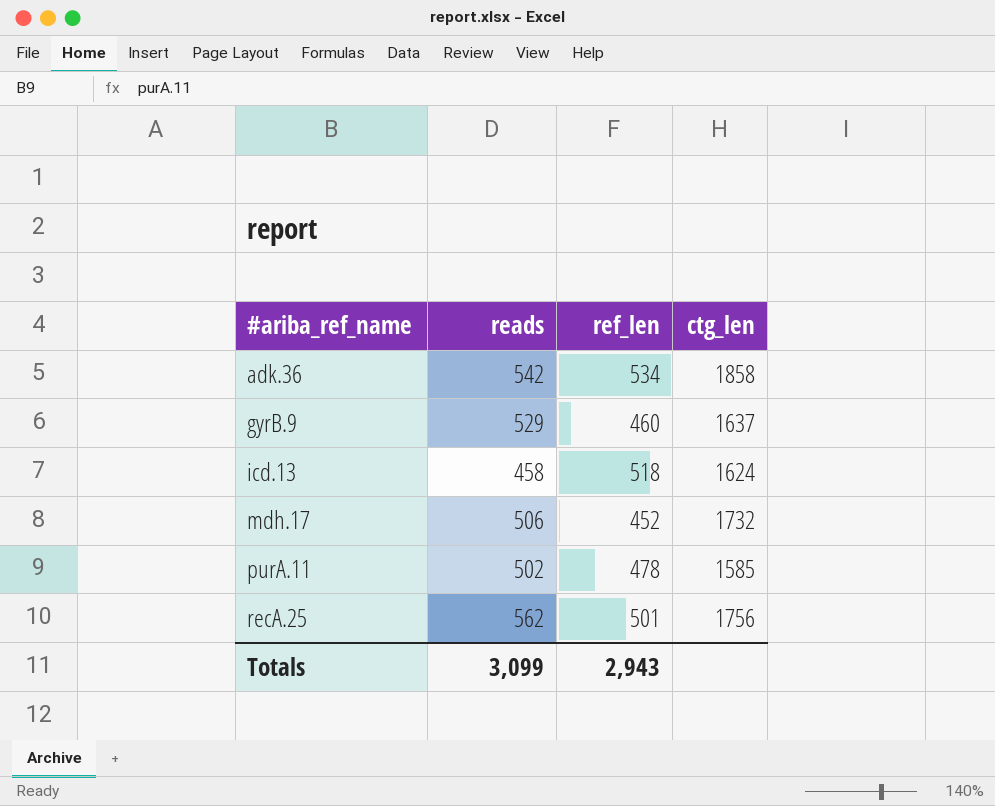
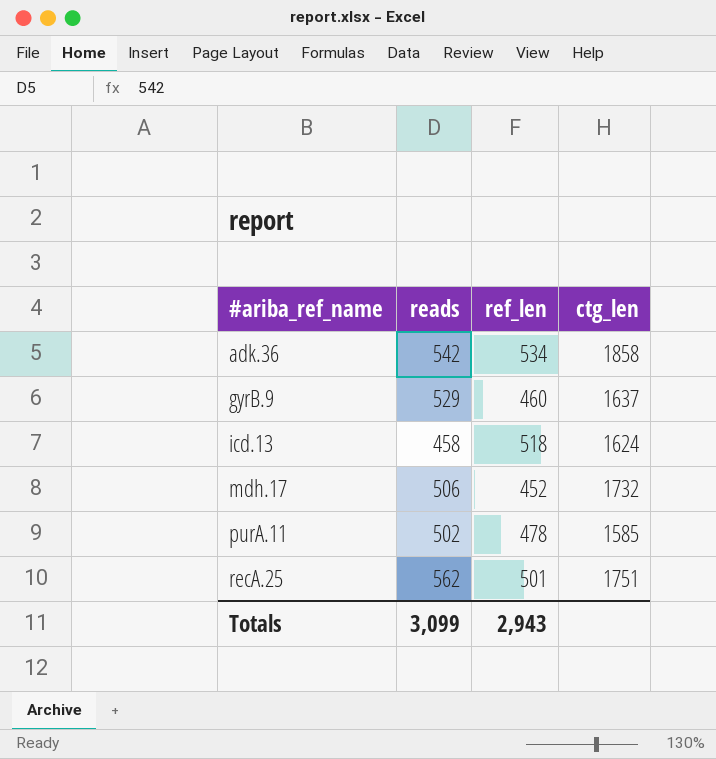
recA.25 | ctg_len: 1756 -> 1751

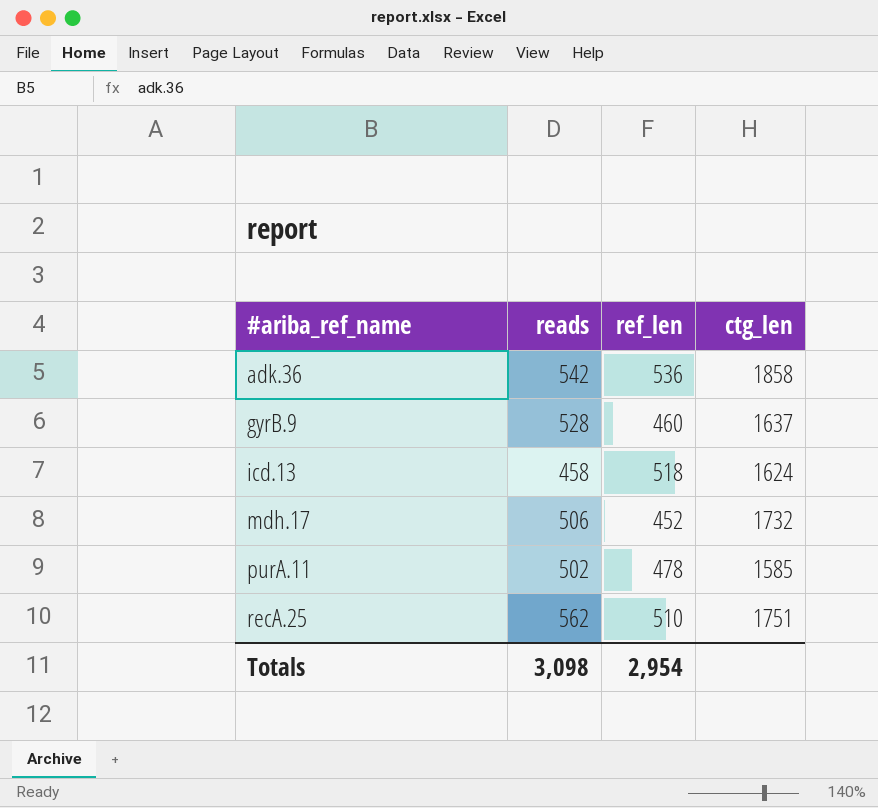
adk.36 | ref_len: 534 -> 536
gyrB.9 | reads: 529 -> 528
recA.25 | ref_len: 501 -> 510
Totals | reads: 3,099 -> 3,098
Totals | ref_len: 2,943 -> 2,954

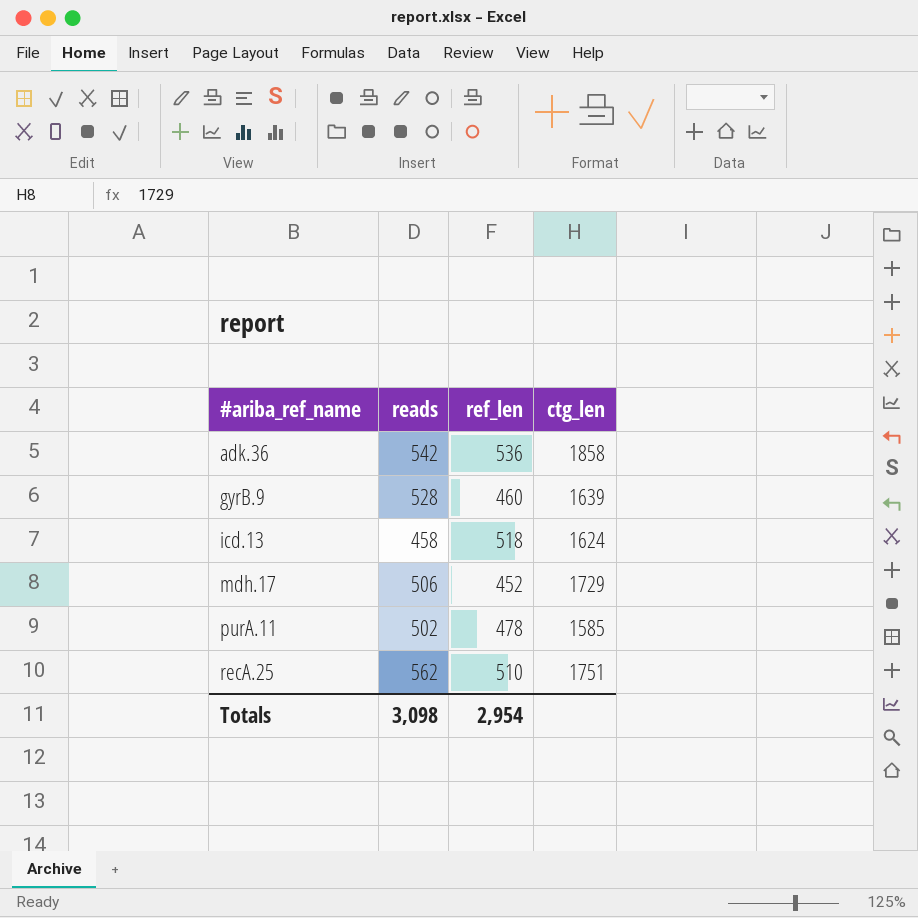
gyrB.9 | ctg_len: 1637 -> 1639
mdh.17 | ctg_len: 1732 -> 1729

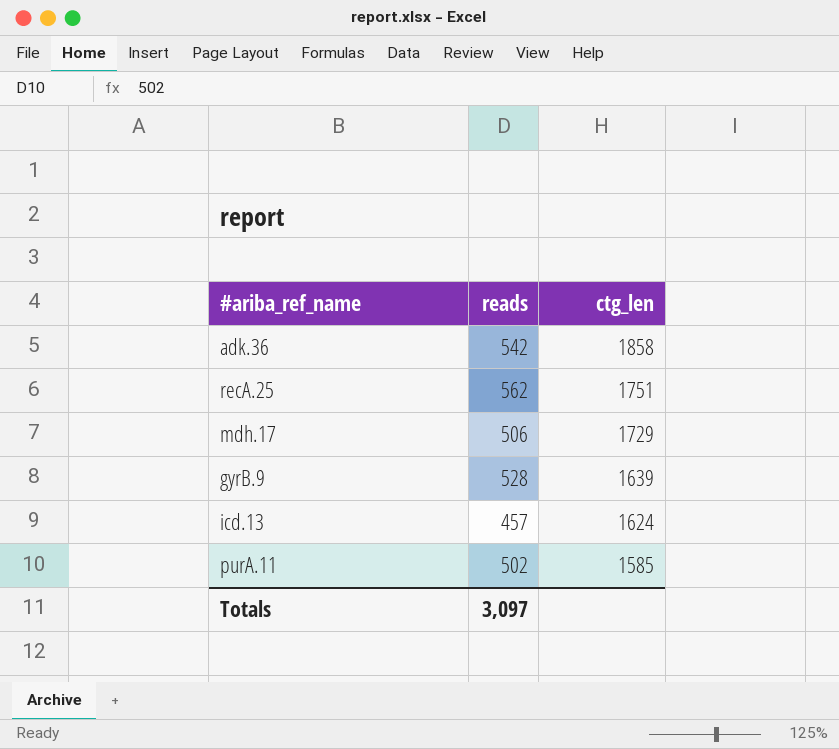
row order: #ariba_ref_name ascending -> ctg_len descending
column ref_len | position: 3 -> none
icd.13 | reads: 458 -> 457
Totals | reads: 3,098 -> 3,097

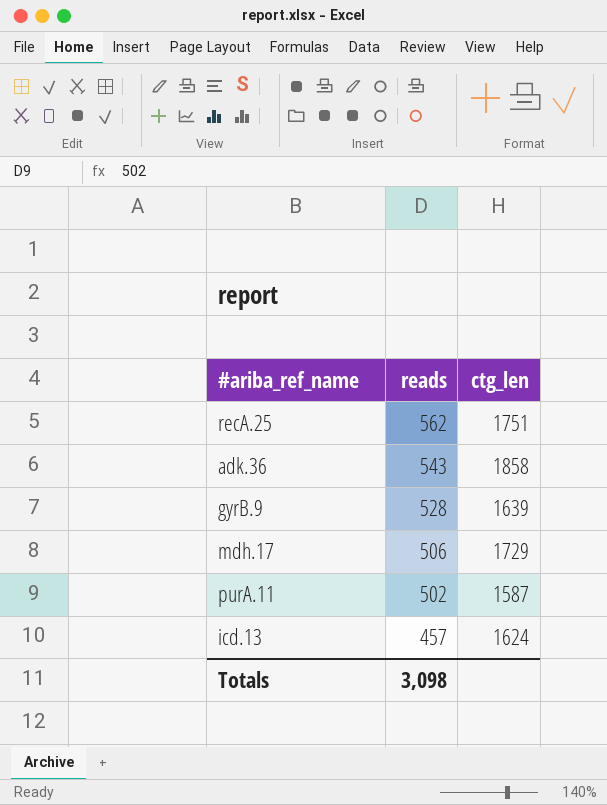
row order: ctg_len descending -> reads descending
adk.36 | reads: 542 -> 543
purA.11 | ctg_len: 1585 -> 1587
Totals | reads: 3,097 -> 3,098

